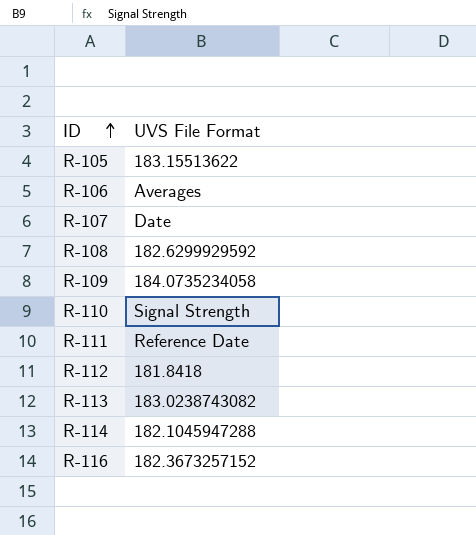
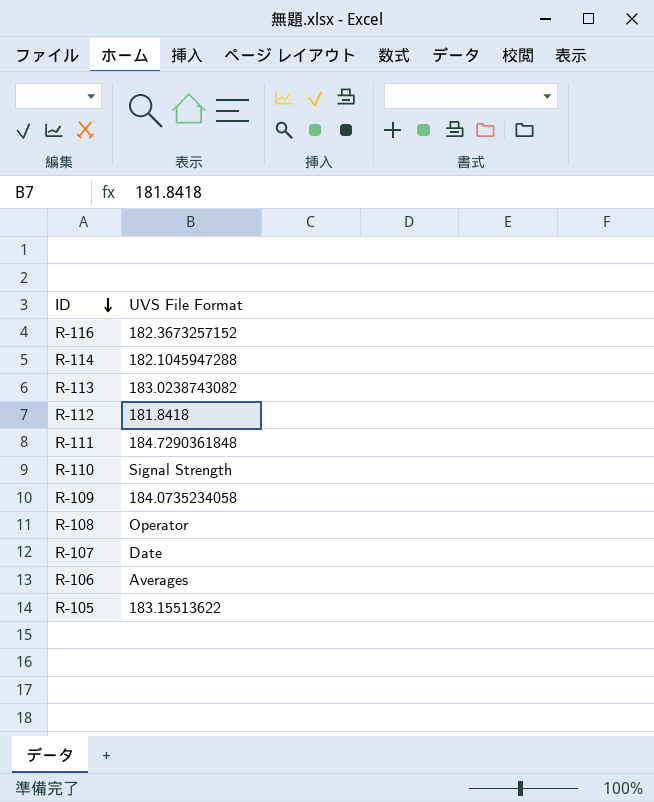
row order: ID ascending -> ID descending
R-111 | UVS File Format: Reference Date -> 184.7290361848
R-108 | UVS File Format: 182.6299929592 -> Operator

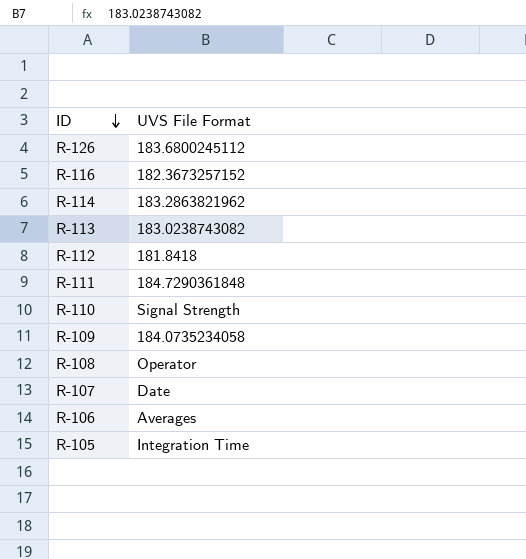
row R-126: none -> 183.6800245112
R-114 | UVS File Format: 182.1045947288 -> 183.2863821962
R-105 | UVS File Format: 183.15513622 -> Integration Time

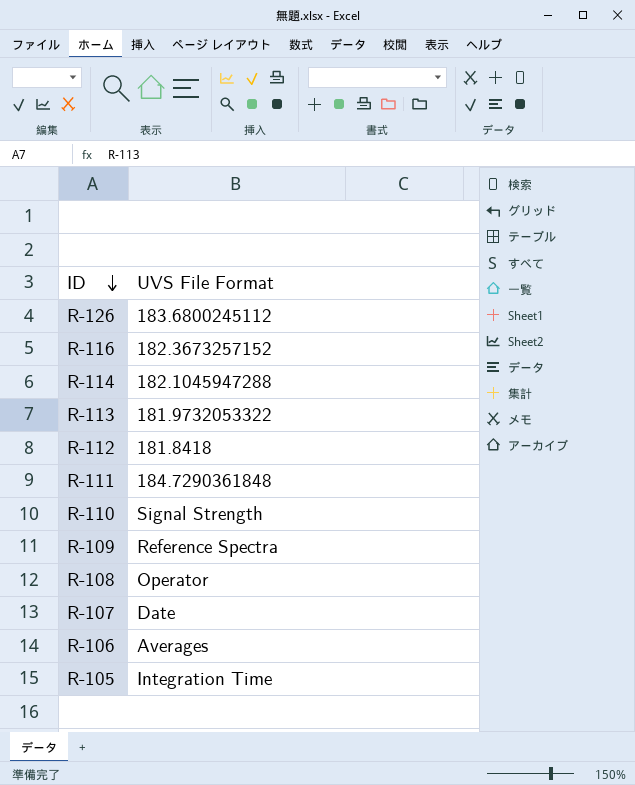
R-114 | UVS File Format: 183.2863821962 -> 182.1045947288
R-113 | UVS File Format: 183.0238743082 -> 181.9732053322
R-109 | UVS File Format: 184.0735234058 -> Reference Spectra

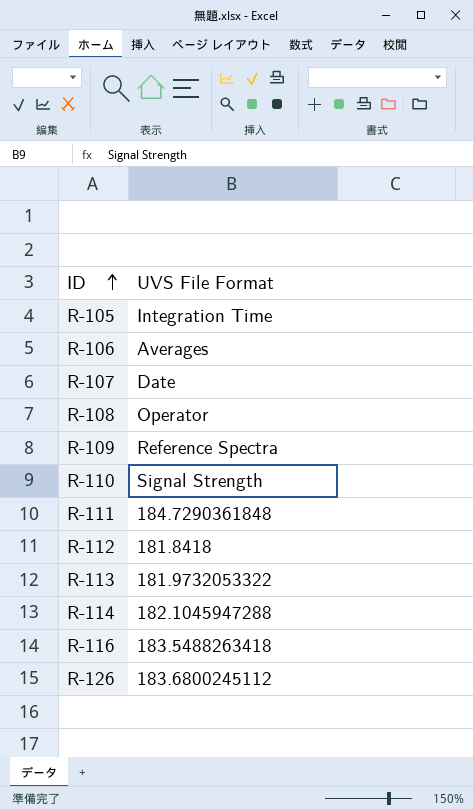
row order: ID descending -> ID ascending
R-116 | UVS File Format: 182.3673257152 -> 183.5488263418

